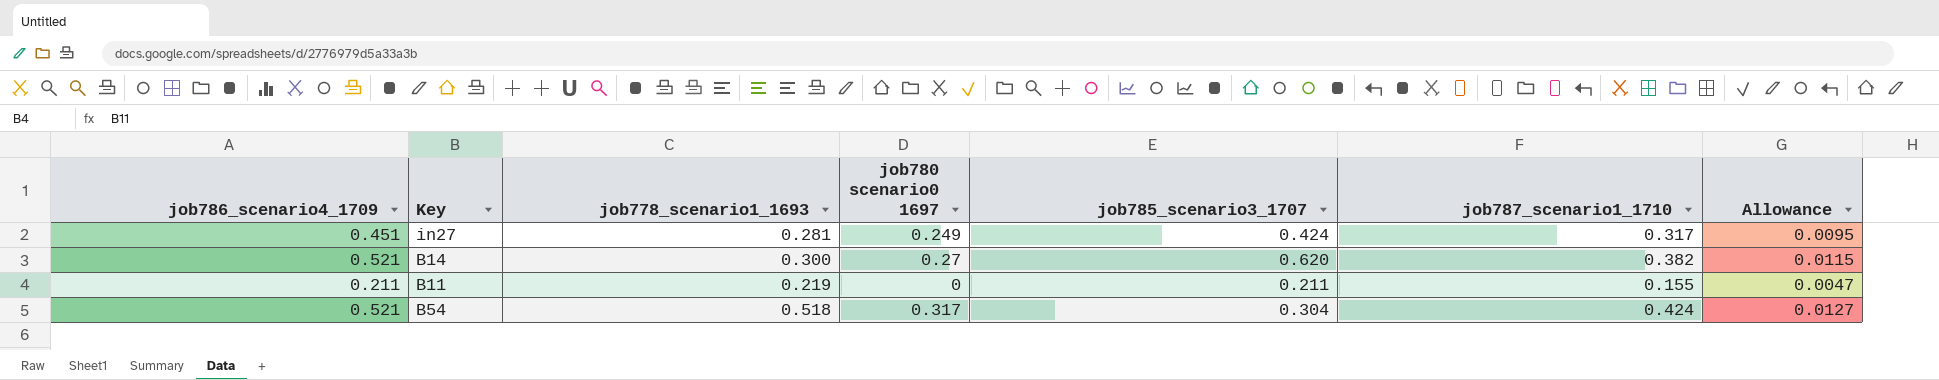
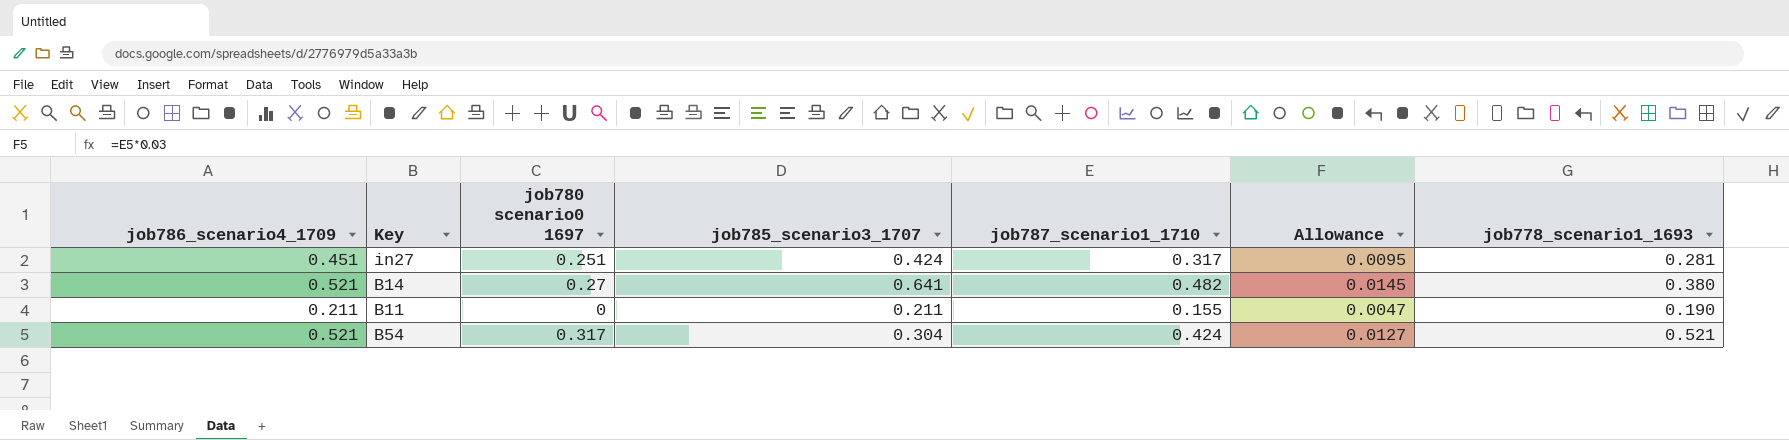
column job778_scenario1_1693 | position: 3 -> 7
in27 | job780 scenario0 1697: 0.249 -> 0.251
B14 | job785_scenario3_1707: 0.620 -> 0.641
B14 | job787_scenario1_1710: 0.382 -> 0.482
B14 | Allowance: 0.0115 -> 0.0145
B14 | job778_scenario1_1693: 0.300 -> 0.380
B11 | job778_scenario1_1693: 0.219 -> 0.190
B54 | job778_scenario1_1693: 0.518 -> 0.521

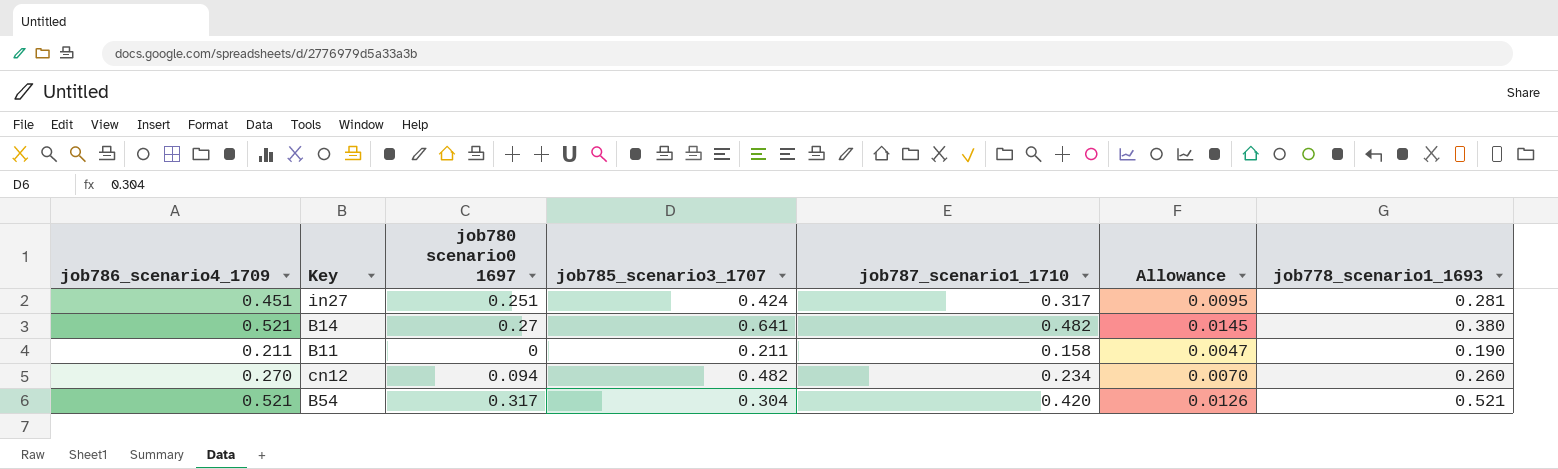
B11 | job787_scenario1_1710: 0.155 -> 0.158
row cn12: none -> 0.270 | 0.094 | 0.482 | 0.234 | 0.0070 | 0.260
B54 | job787_scenario1_1710: 0.424 -> 0.420
B54 | Allowance: 0.0127 -> 0.0126

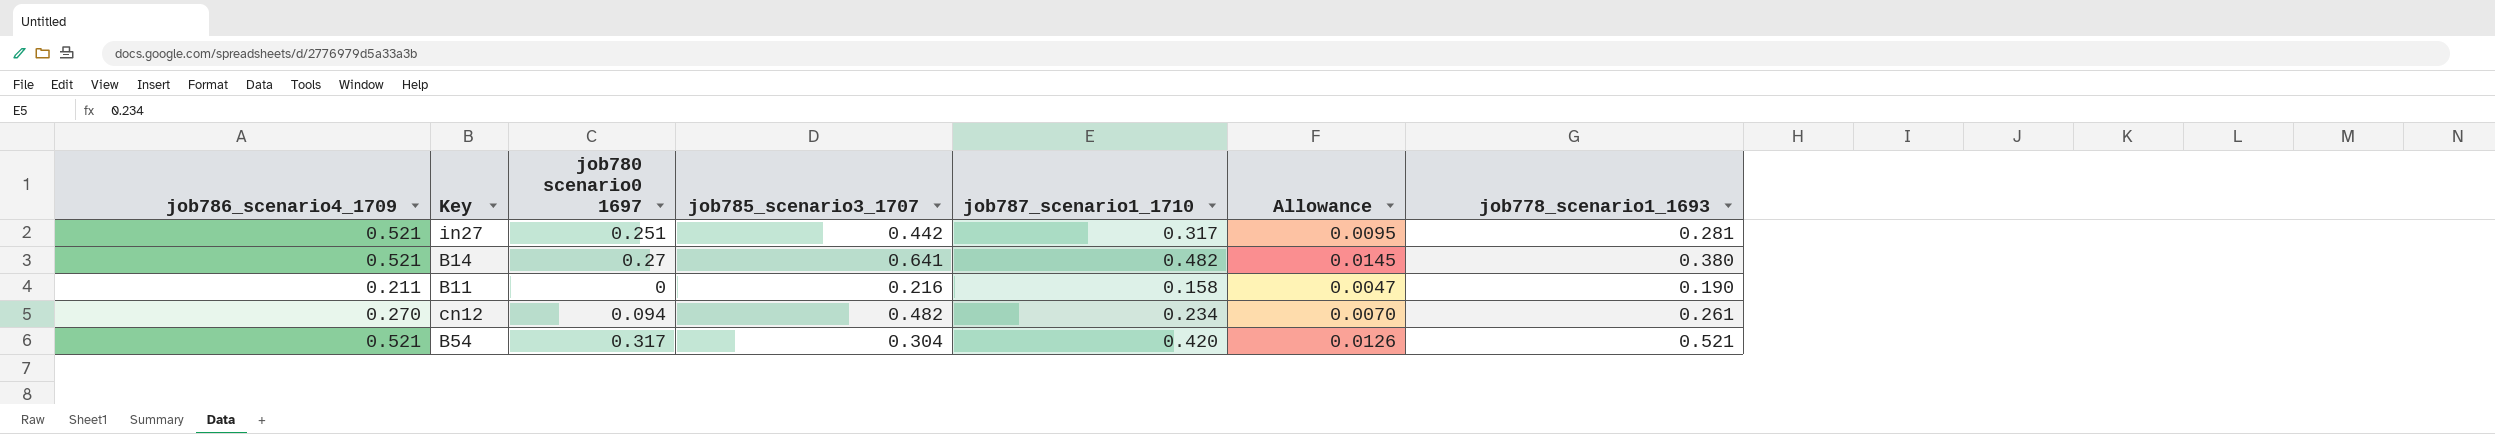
in27 | job786_scenario4_1709: 0.451 -> 0.521
in27 | job785_scenario3_1707: 0.424 -> 0.442
B11 | job785_scenario3_1707: 0.211 -> 0.216
cn12 | job778_scenario1_1693: 0.260 -> 0.261

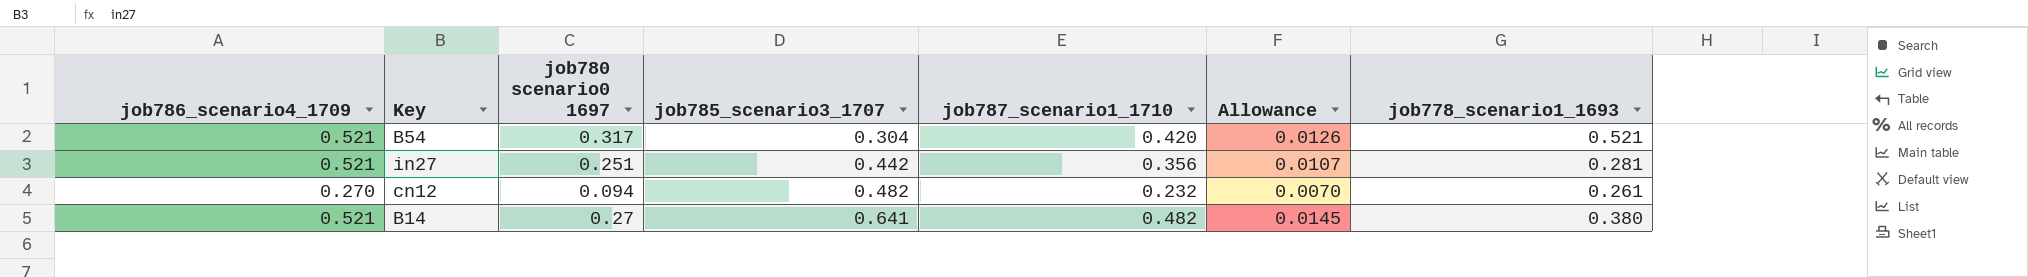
row order: none -> job785_scenario3_1707 ascending
row B11: 0.211 | 0 | 0.216 | 0.158 | 0.0047 | 0.190 -> none
in27 | job787_scenario1_1710: 0.317 -> 0.356
in27 | Allowance: 0.0095 -> 0.0107
cn12 | job787_scenario1_1710: 0.234 -> 0.232

